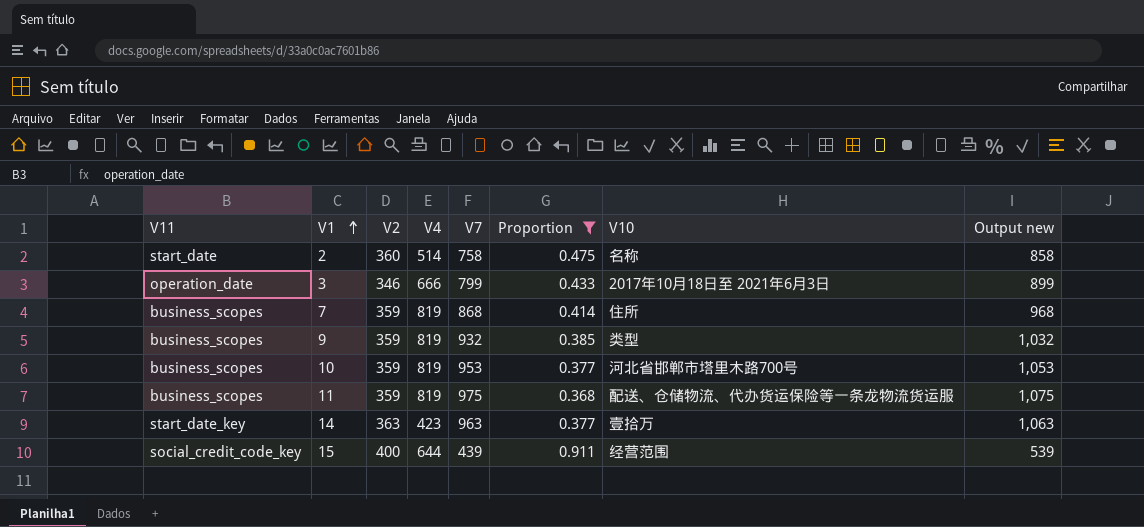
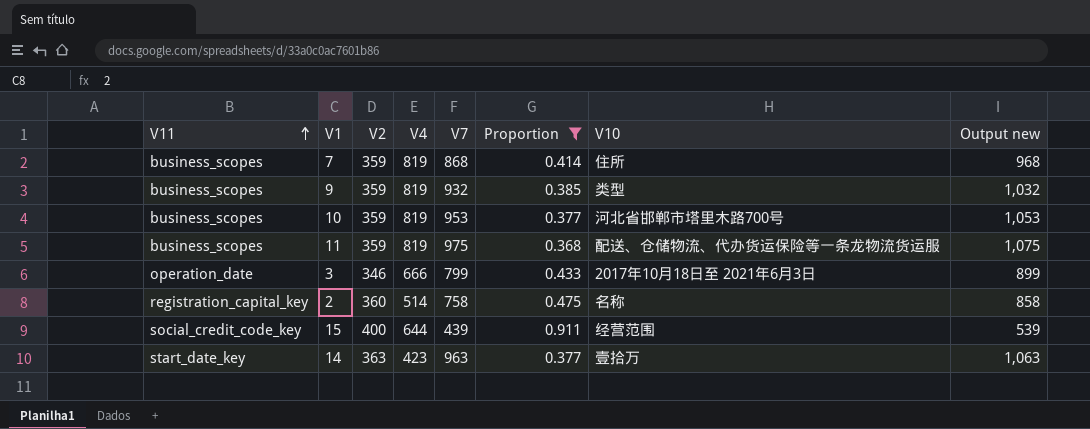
row order: V1 ascending -> V11 ascending
2 | V11: start_date -> registration_capital_key

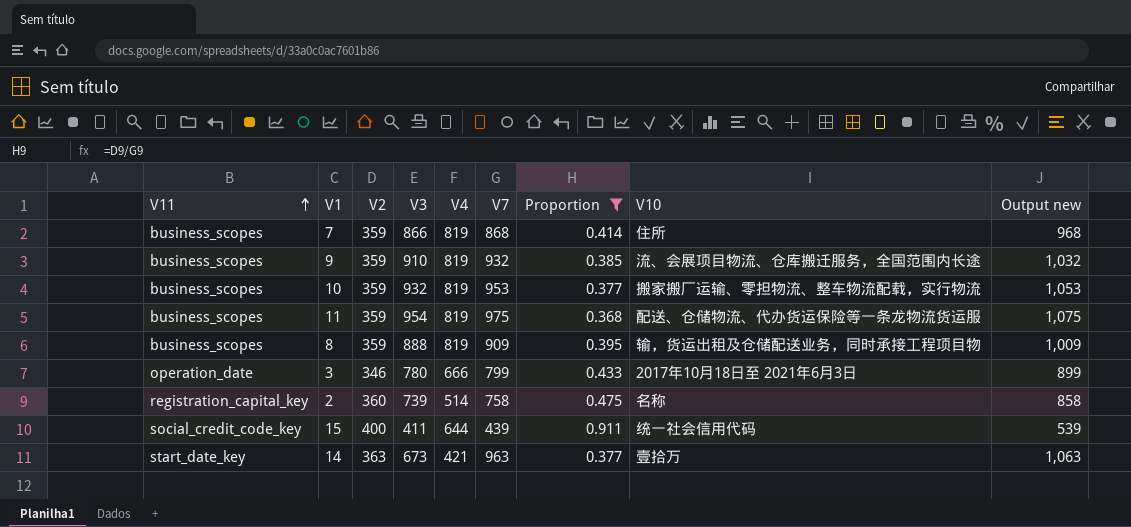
column V3 | position: none -> 4
9 | V10: 类型 -> 流、会展项目物流、仓库搬迁服务，全国范围内长途
10 | V10: 河北省邯郸市塔里木路700号 -> 搬家搬厂运输、零担物流、整车物流配载，实行物流
row 8: none -> business_scopes | 359 | 888 | 819 | 909 | 0.395 | 输，货运出租及仓储配送业务，同时承接工程项目物 | 1,009
15 | V10: 经营范围 -> 统一社会信用代码
14 | V4: 423 -> 421

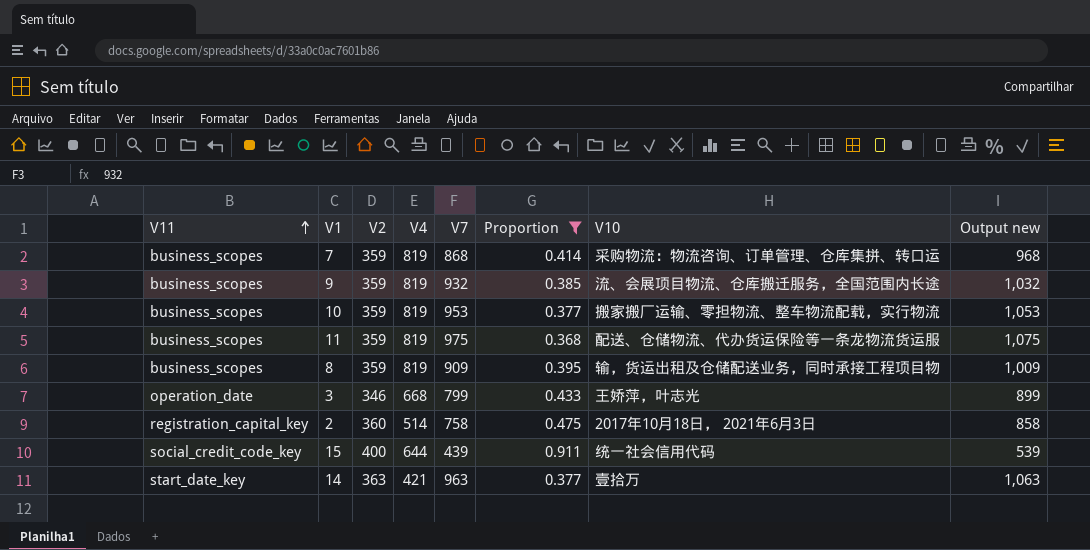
column V3 | position: 4 -> none
7 | V10: 住所 -> 采购物流：物流咨询、订单管理、仓库集拼、转口运
3 | V4: 666 -> 668
3 | V10: 2017年10月18日至 2021年6月3日 -> 王娇萍，叶志光
2 | V10: 名称 -> 2017年10月18日， 2021年6月3日

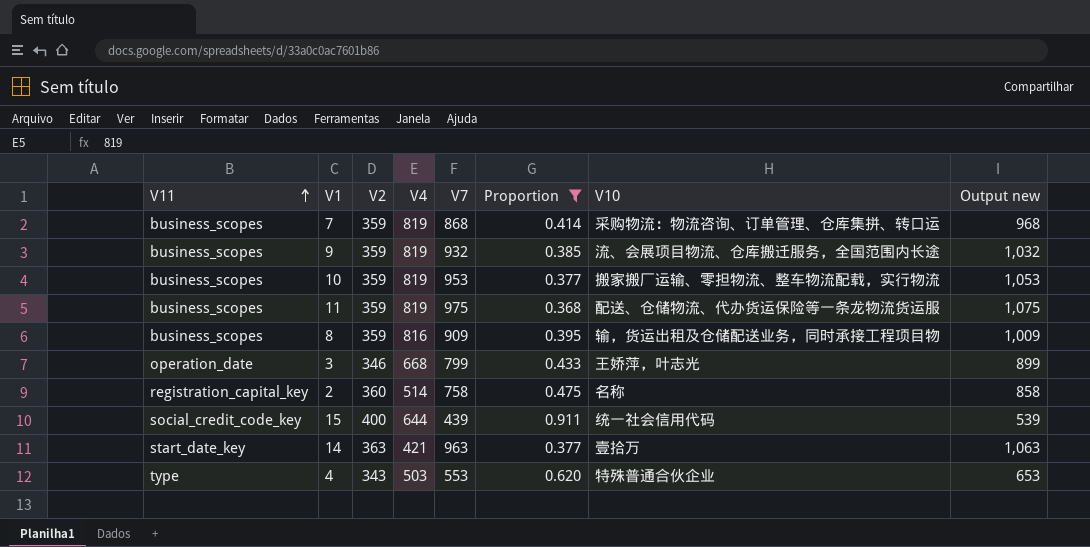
8 | V4: 819 -> 816
2 | V10: 2017年10月18日， 2021年6月3日 -> 名称
row 4: none -> type | 343 | 503 | 553 | 0.620 | 特殊普通合伙企业 | 653

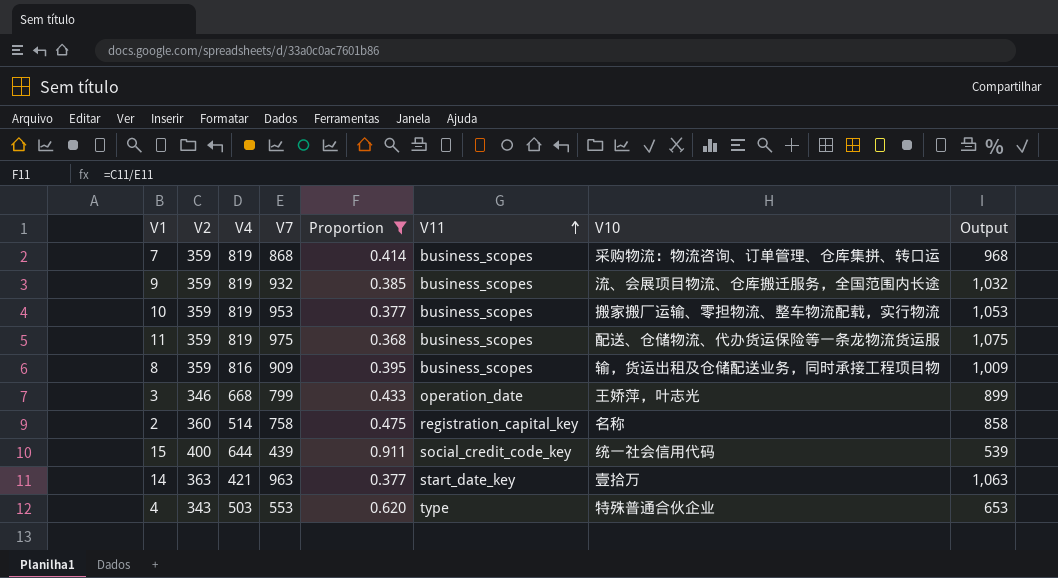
column V11 | position: 1 -> 6
column name: Output new -> Output

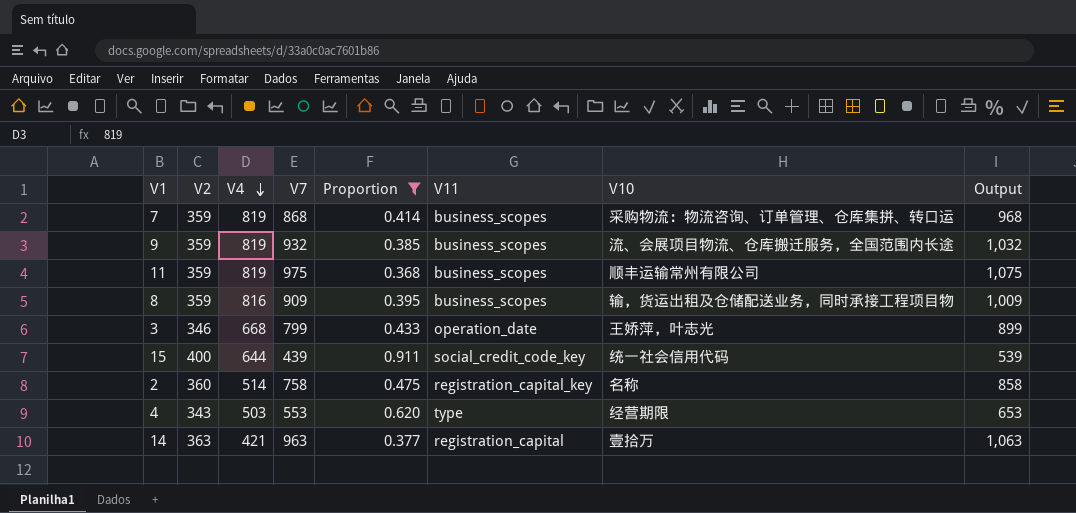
row order: V11 ascending -> V4 descending
row 10: 359 | 819 | 953 | 0.377 | business_scopes | 搬家搬厂运输、零担物流、整车物流配载，实行物流 | 1,053 -> none
11 | V10: 配送、仓储物流、代办货运保险等一条龙物流货运服 -> 顺丰运输常州有限公司
4 | V10: 特殊普通合伙企业 -> 经营期限
14 | V11: start_date_key -> registration_capital

